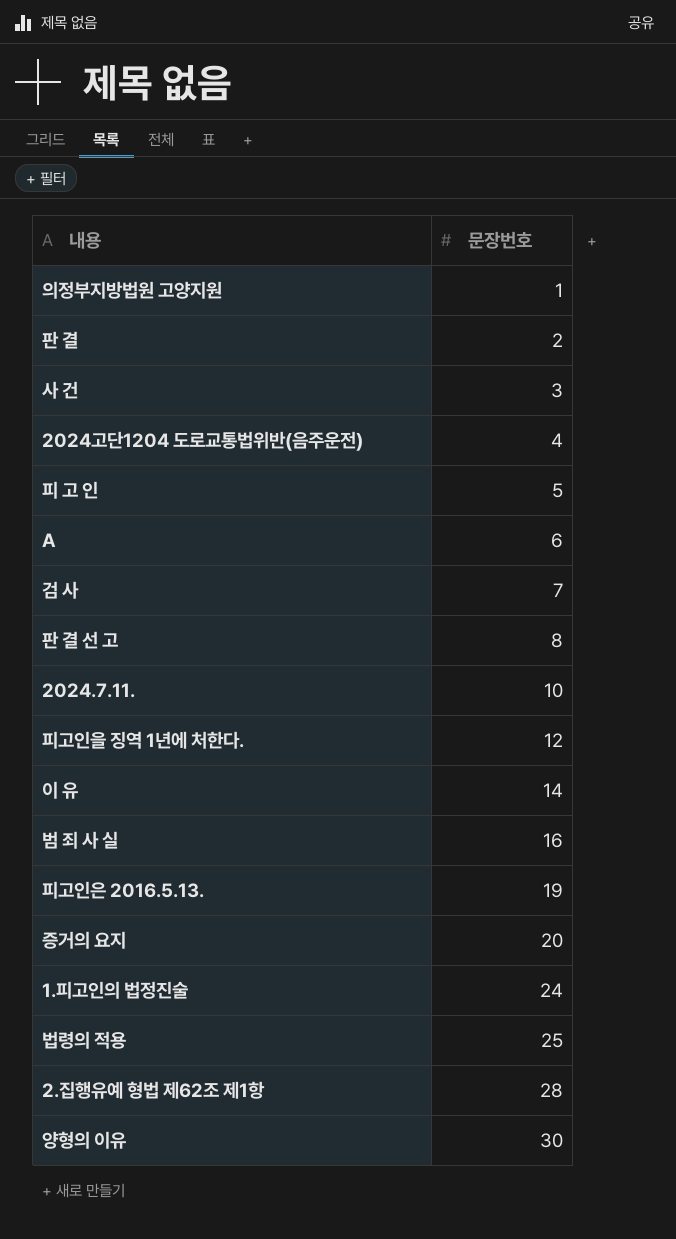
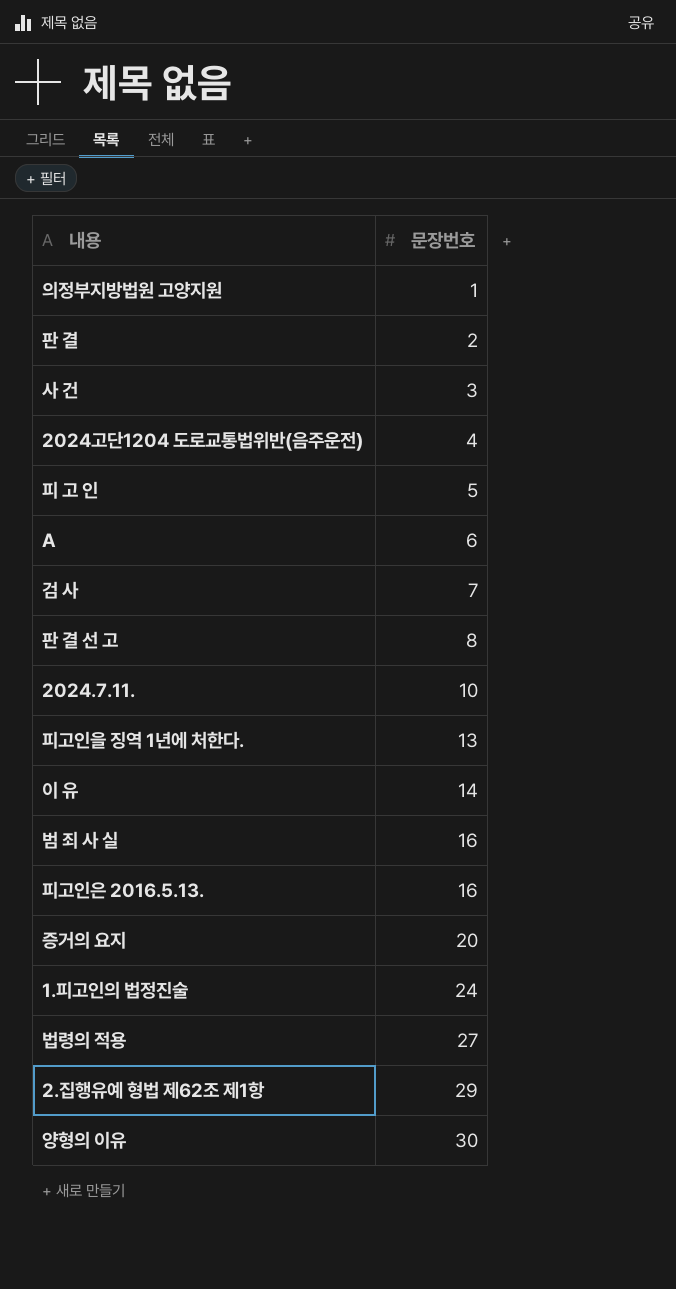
피고인을 징역 1년에 처한다. | 문장번호: 12 -> 13
피고인은 2016.5.13. | 문장번호: 19 -> 16
법령의 적용 | 문장번호: 25 -> 27
2.집행유예 형법 제62조 제1항 | 문장번호: 28 -> 29

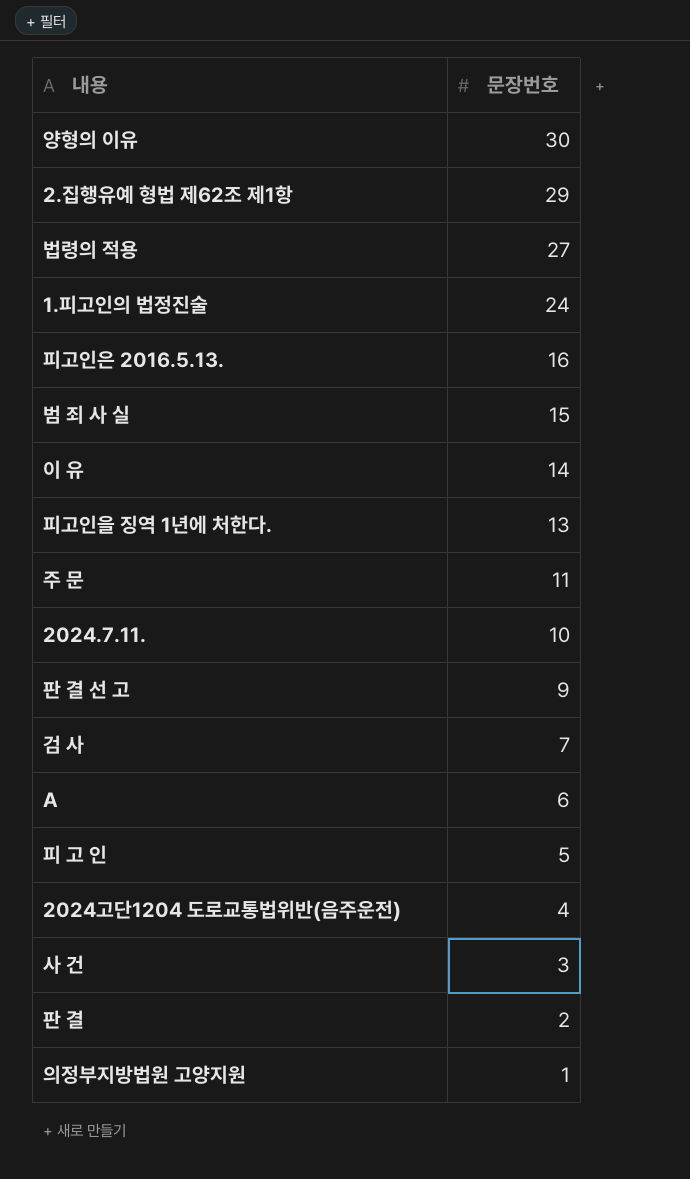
row order: 문장번호 ascending -> 문장번호 descending
row 증거의 요지: 20 -> none
범 죄 사 실 | 문장번호: 16 -> 15
row 주 문: none -> 11
판 결 선 고 | 문장번호: 8 -> 9

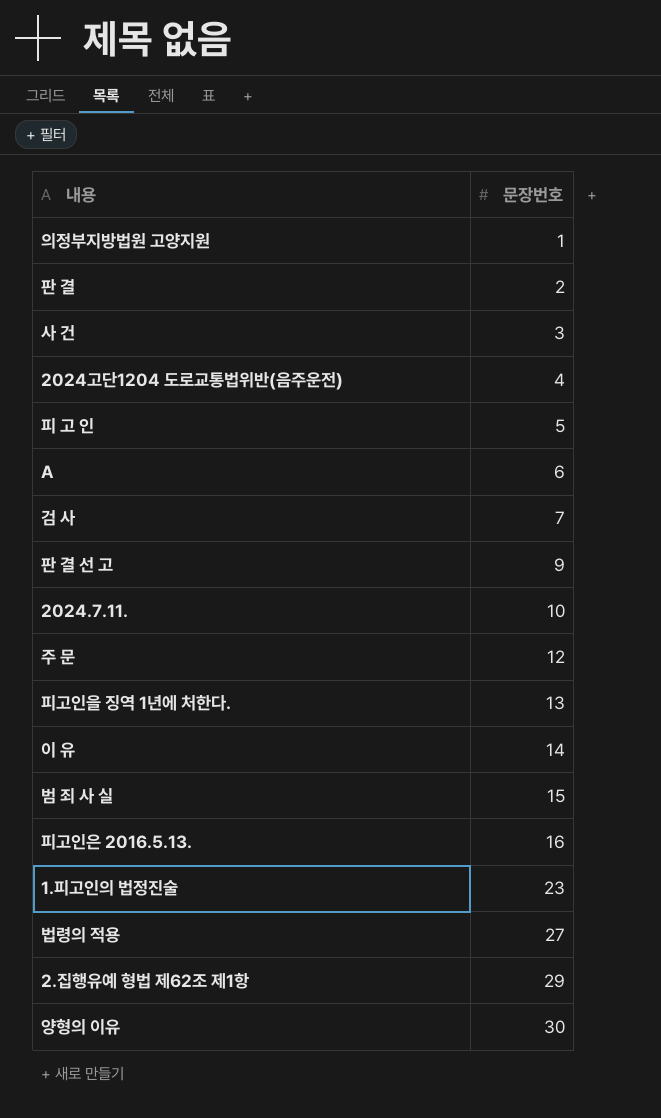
row order: 문장번호 descending -> 문장번호 ascending
주 문 | 문장번호: 11 -> 12
1.피고인의 법정진술 | 문장번호: 24 -> 23

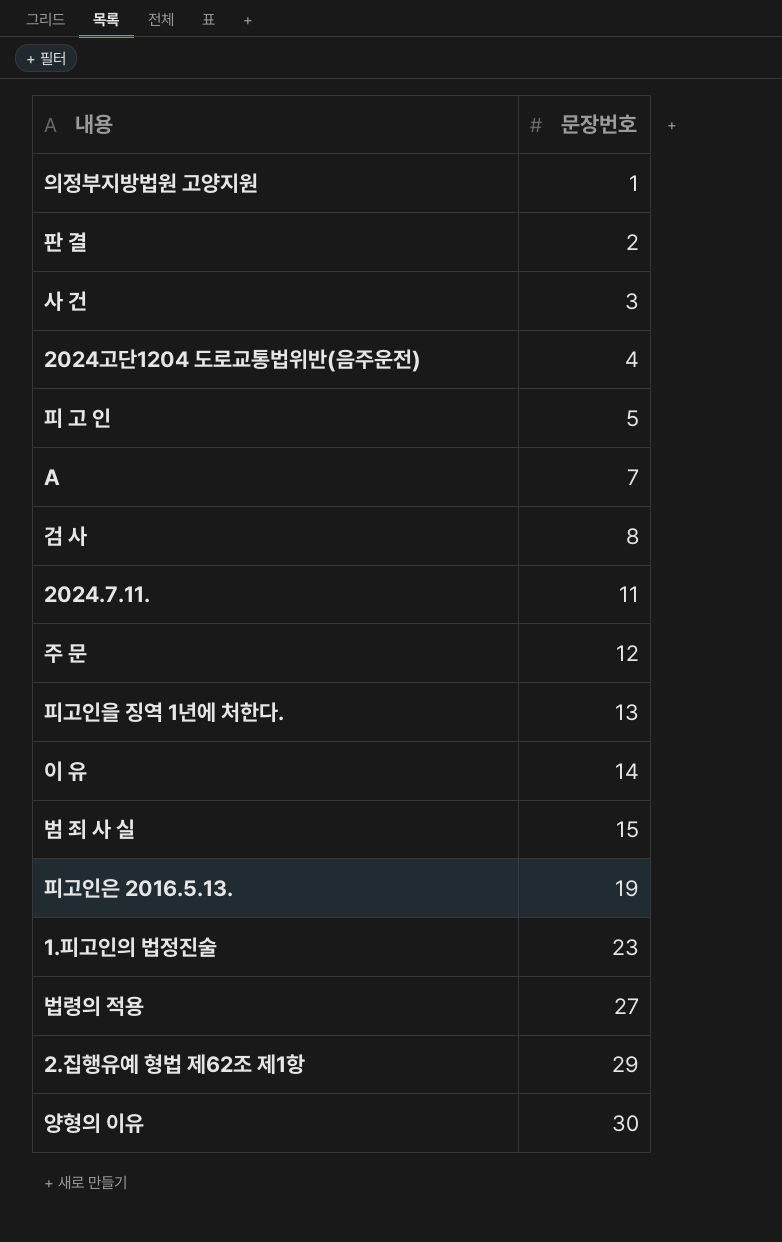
row 판 결 선 고: 9 -> none
A | 문장번호: 6 -> 7
검 사 | 문장번호: 7 -> 8
2024.7.11. | 문장번호: 10 -> 11
피고인은 2016.5.13. | 문장번호: 16 -> 19

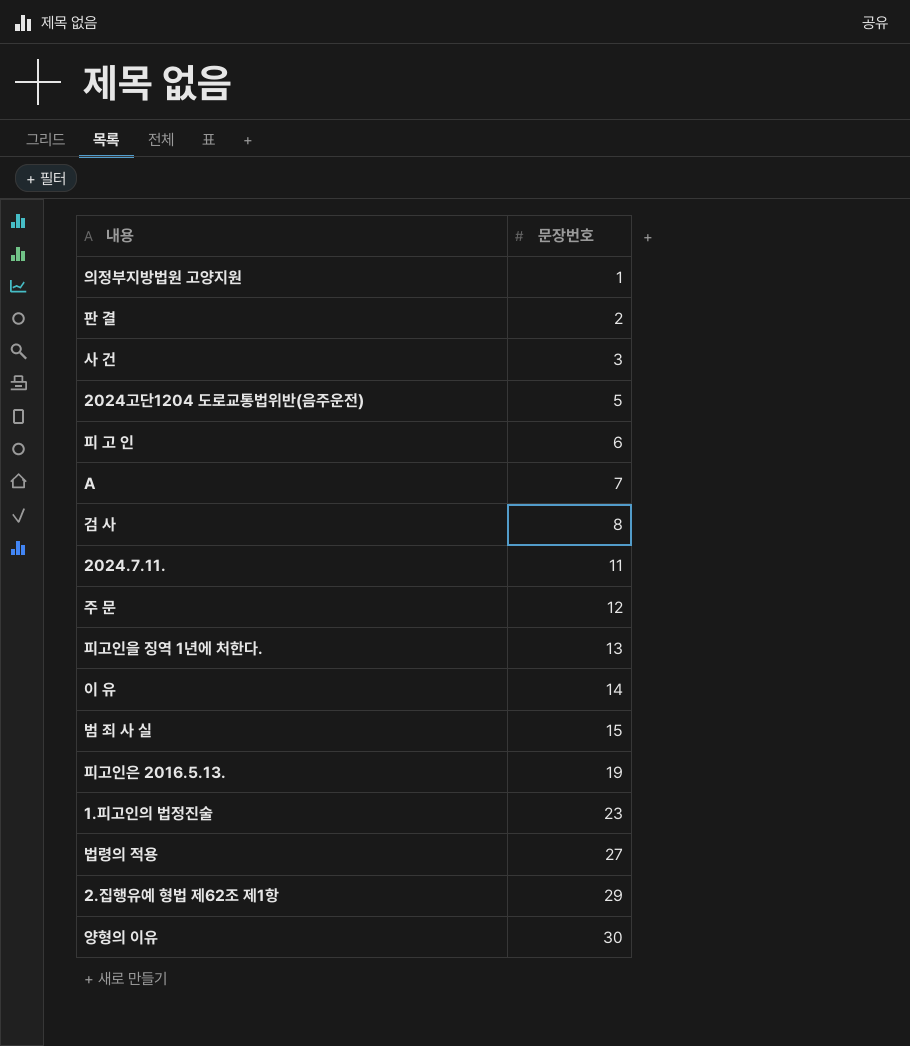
2024고단1204 도로교통법위반(음주운전) | 문장번호: 4 -> 5
피 고 인 | 문장번호: 5 -> 6

